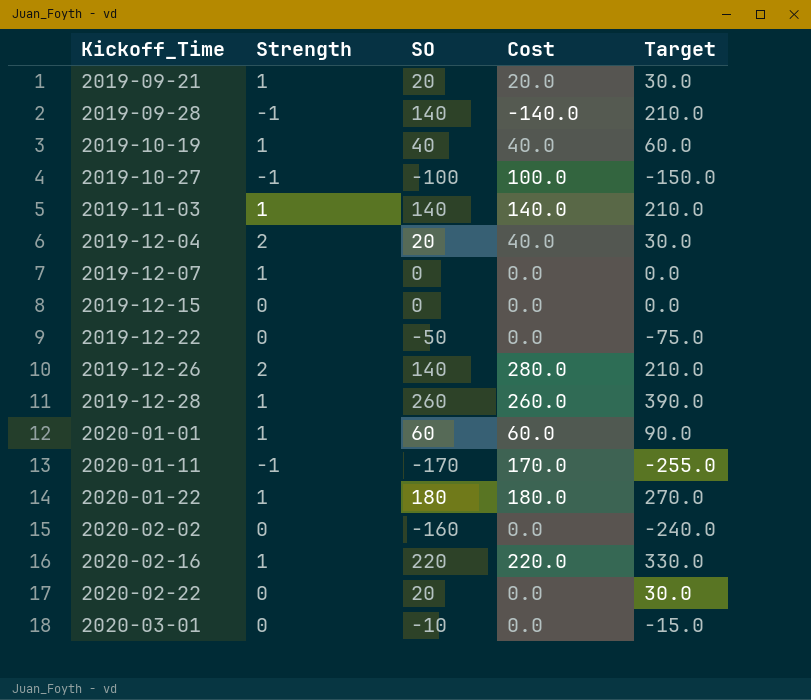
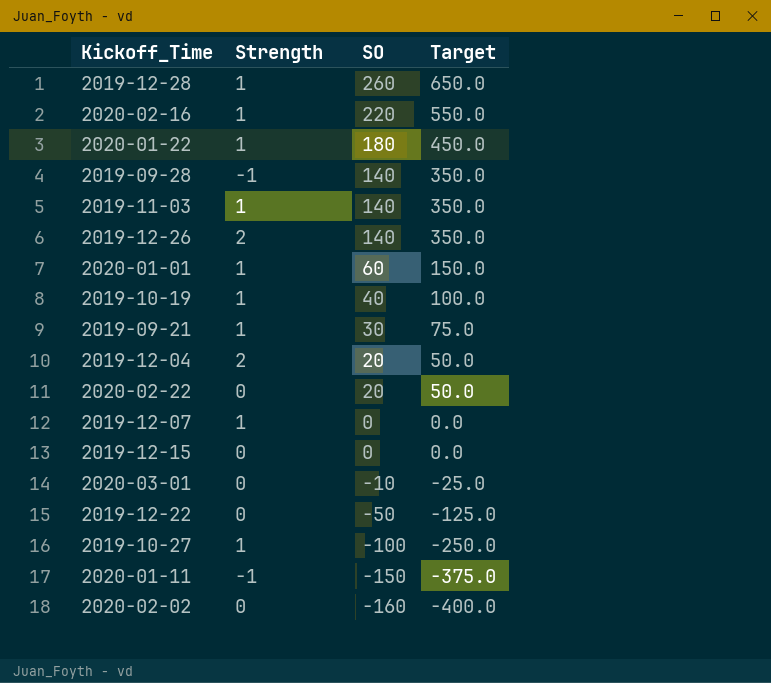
row order: Kickoff_Time ascending -> SO descending
column Cost | formula: [Strength] * [SO] -> none
column Target | formula: [SO] * 1.5 -> [SO] * 2.5
2019-09-21 | SO: 20 -> 30
2019-10-27 | Strength: -1 -> 1
2020-01-11 | SO: -170 -> -150

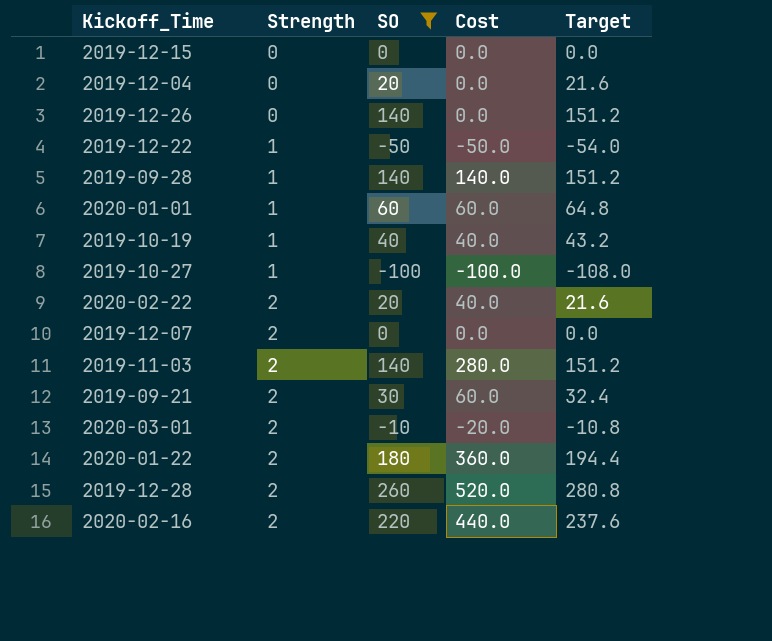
filter: none -> SO >= -100
row order: SO descending -> Strength ascending
column Cost | formula: none -> [Strength] * [SO]
column Target | formula: [SO] * 2.5 -> [SO] * 1.08
2019-12-04 | Strength: 2 -> 0
2019-12-26 | Strength: 2 -> 0
2019-12-22 | Strength: 0 -> 1
2019-09-28 | Strength: -1 -> 1
2020-02-22 | Strength: 0 -> 2
2019-12-07 | Strength: 1 -> 2
2019-11-03 | Strength: 1 -> 2
2019-09-21 | Strength: 1 -> 2
2020-03-01 | Strength: 0 -> 2
2020-01-22 | Strength: 1 -> 2
2019-12-28 | Strength: 1 -> 2
2020-02-16 | Strength: 1 -> 2

